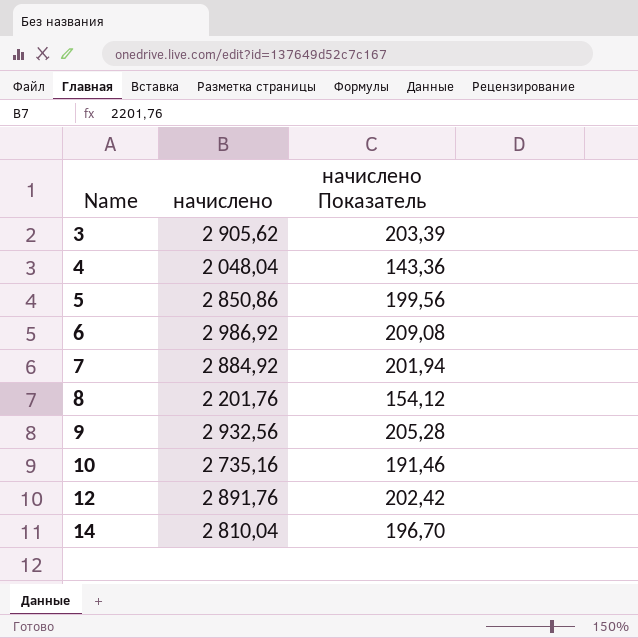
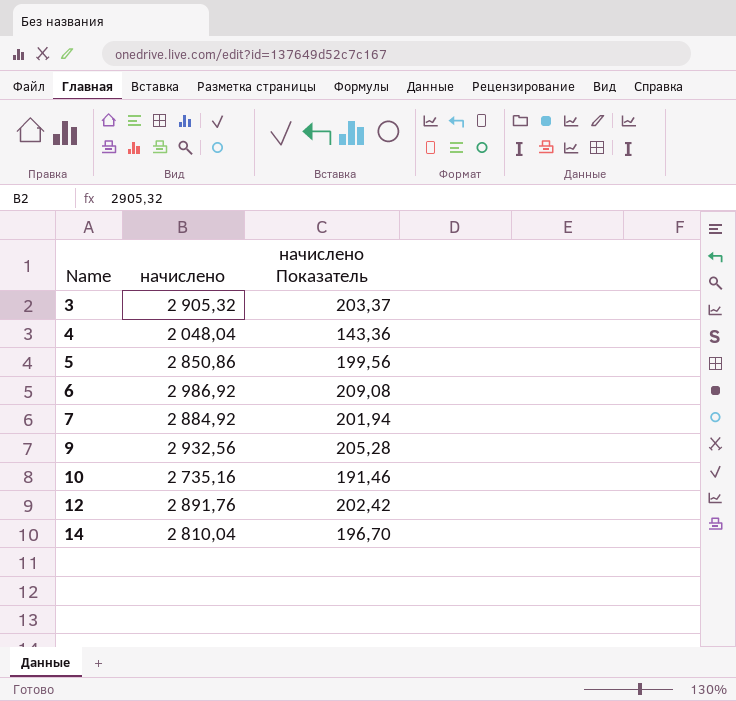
row 8: 2 201,76 | 154,12 -> none
3 | начислено: 2 905,62 -> 2 905,32
3 | начислено Показатель: 203,39 -> 203,37

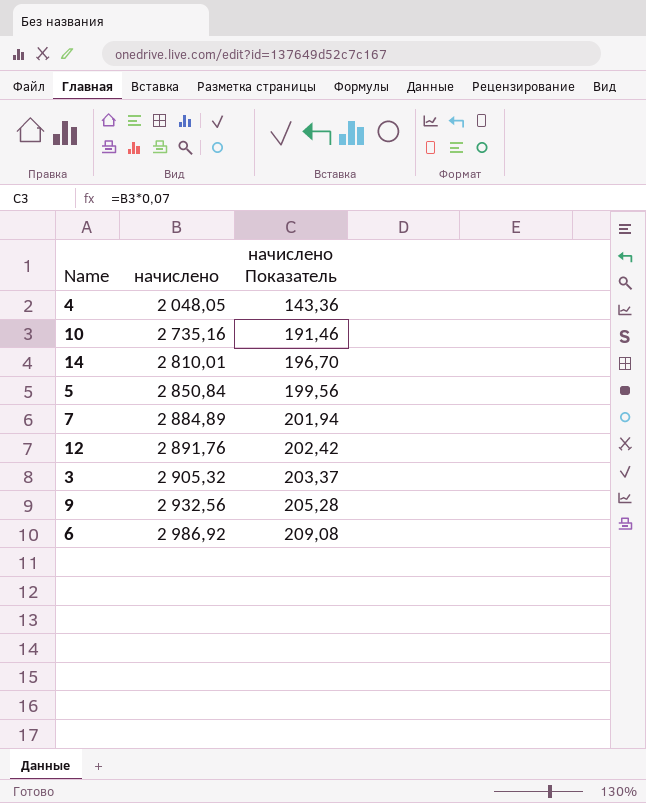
row order: Name ascending -> начислено ascending
4 | начислено: 2 048,04 -> 2 048,05
14 | начислено: 2 810,04 -> 2 810,01
5 | начислено: 2 850,86 -> 2 850,84
7 | начислено: 2 884,92 -> 2 884,89

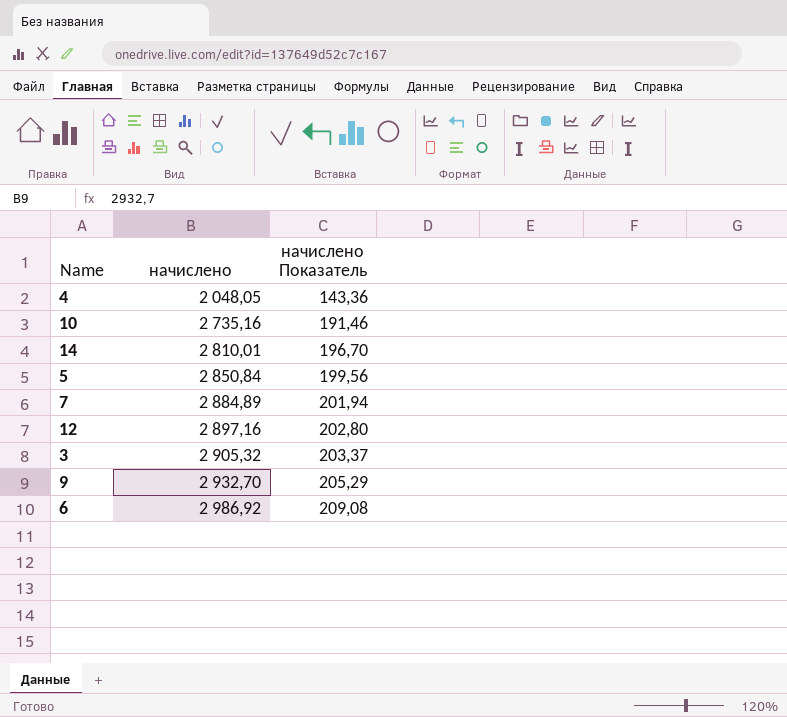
12 | начислено: 2 891,76 -> 2 897,16
12 | начислено Показатель: 202,42 -> 202,80
9 | начислено: 2 932,56 -> 2 932,70
9 | начислено Показатель: 205,28 -> 205,29

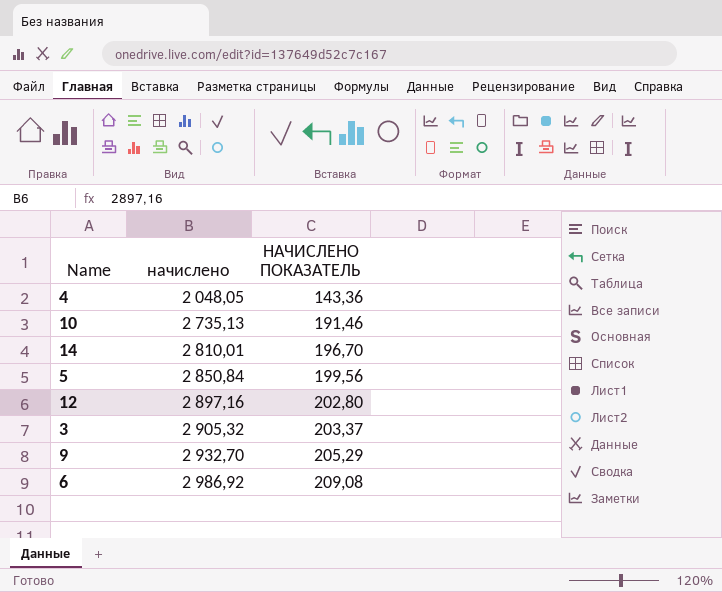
column name: начислено Показатель -> НАЧИСЛЕНО ПОКАЗАТЕЛЬ
row 7: 2 884,89 | 201,94 -> none
10 | начислено: 2 735,16 -> 2 735,13

